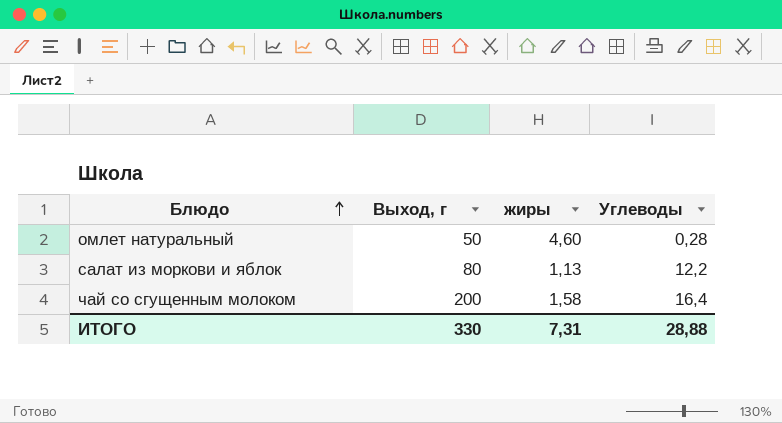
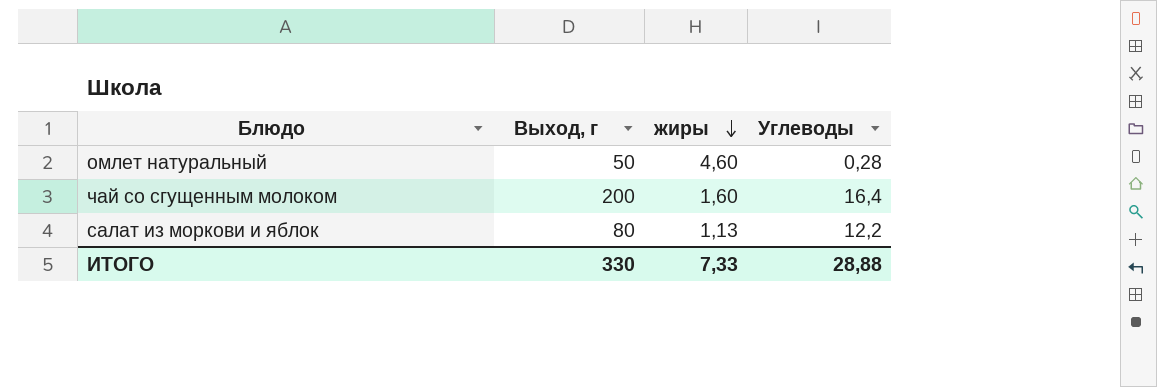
row order: Блюдо ascending -> жиры descending
чай со сгущенным молоком | жиры: 1,58 -> 1,60
ИТОГО | жиры: 7,31 -> 7,33

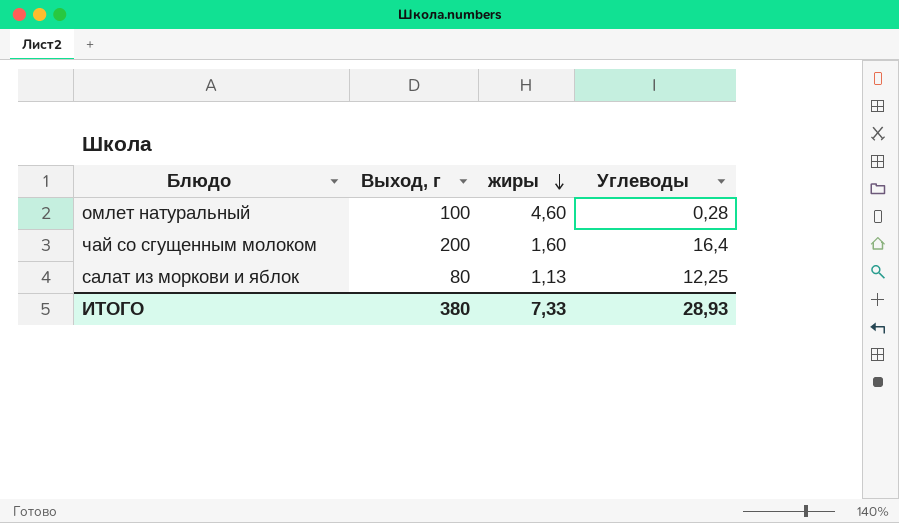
омлет натуральный | Выход, г: 50 -> 100
салат из моркови и яблок | Углеводы: 12,2 -> 12,25
ИТОГО | Выход, г: 330 -> 380
ИТОГО | Углеводы: 28,88 -> 28,93

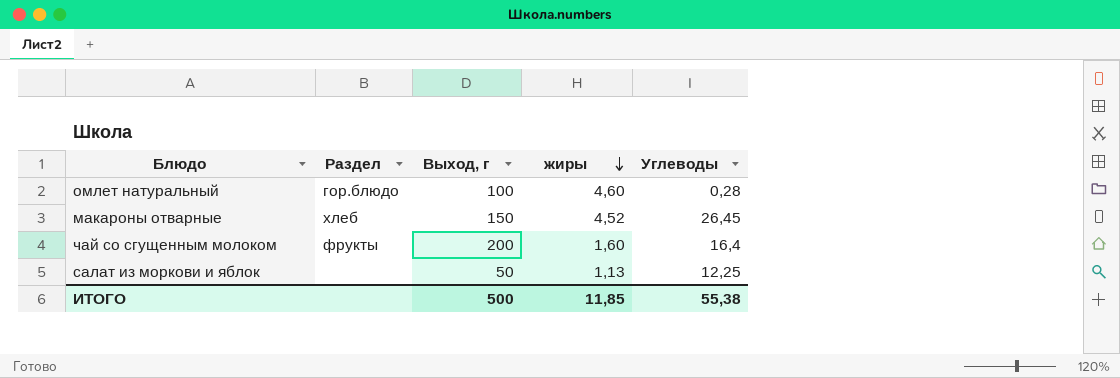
column Раздел | position: none -> 2
row макароны отварные: none -> хлеб | 150 | 4,52 | 26,45
салат из моркови и яблок | Выход, г: 80 -> 50
ИТОГО | Выход, г: 380 -> 500
ИТОГО | жиры: 7,33 -> 11,85
ИТОГО | Углеводы: 28,93 -> 55,38

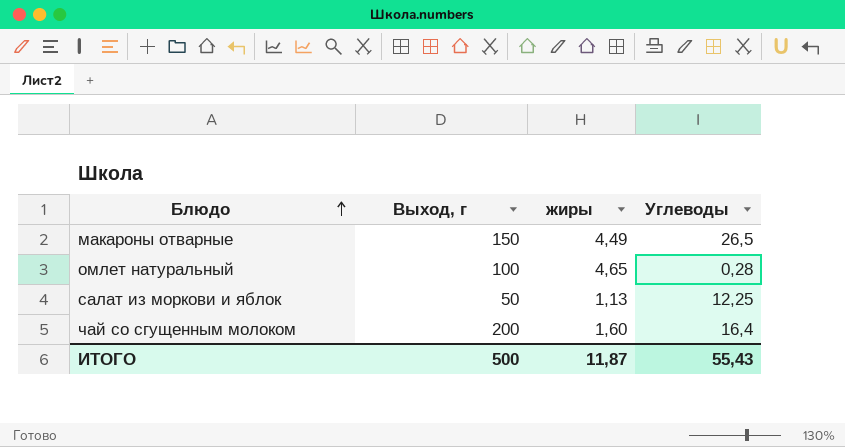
row order: жиры descending -> Блюдо ascending
column Раздел | position: 2 -> none
макароны отварные | жиры: 4,52 -> 4,49
макароны отварные | Углеводы: 26,45 -> 26,5
омлет натуральный | жиры: 4,60 -> 4,65
ИТОГО | жиры: 11,85 -> 11,87
ИТОГО | Углеводы: 55,38 -> 55,43

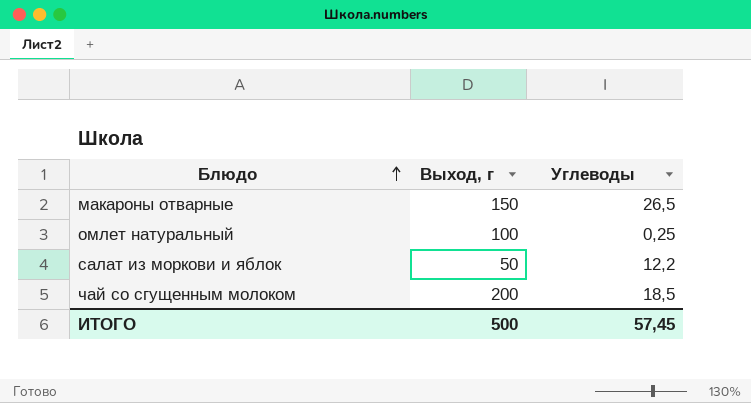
column жиры | position: 3 -> none
омлет натуральный | Углеводы: 0,28 -> 0,25
салат из моркови и яблок | Углеводы: 12,25 -> 12,2
чай со сгущенным молоком | Углеводы: 16,4 -> 18,5
ИТОГО | Углеводы: 55,43 -> 57,45

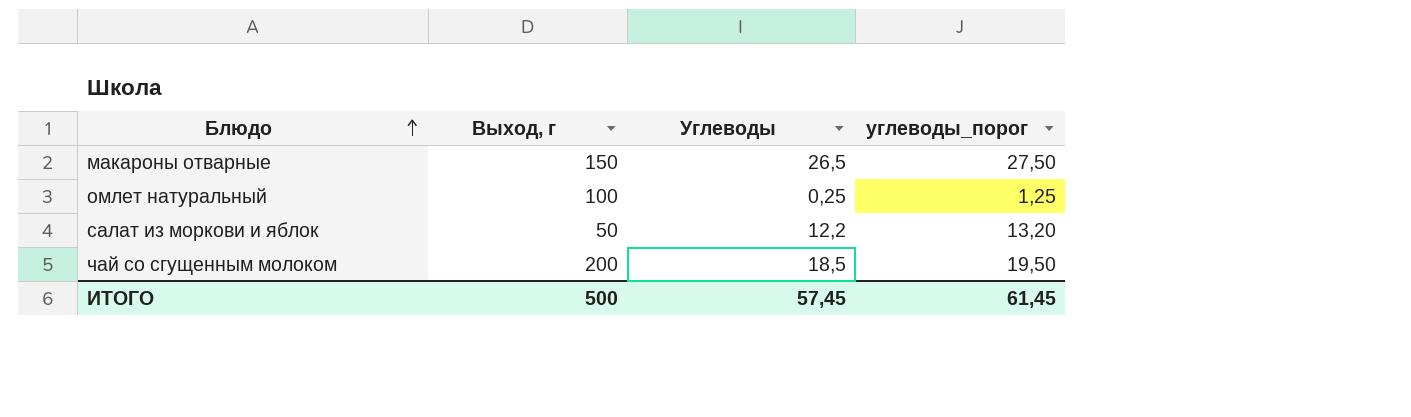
column углеводы_порог | formula: none -> [Углеводы] + 1

